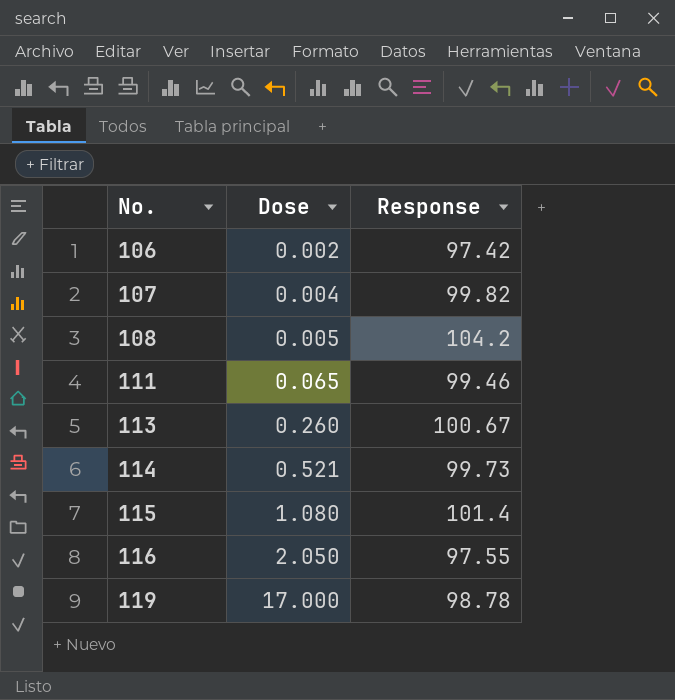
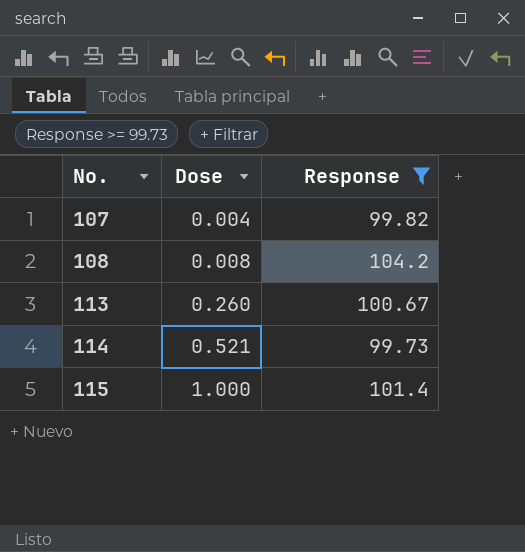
filter: none -> Response >= 99.73
108 | Dose: 0.005 -> 0.008
115 | Dose: 1.080 -> 1.000

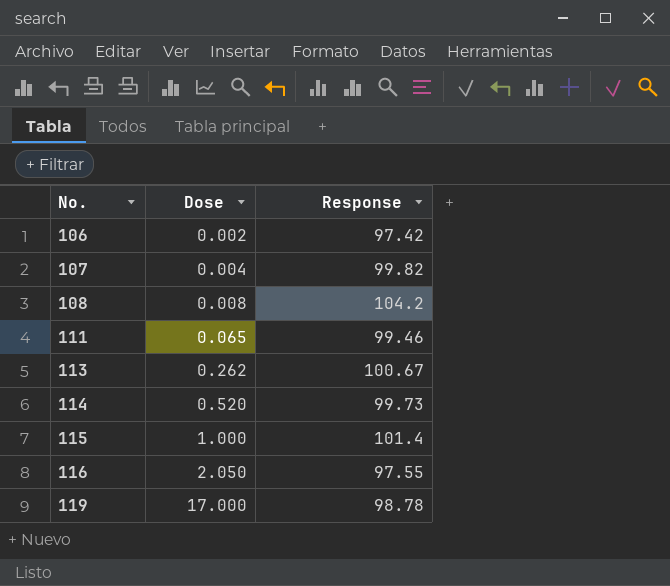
filter: Response >= 99.73 -> none
113 | Dose: 0.260 -> 0.262
114 | Dose: 0.521 -> 0.520

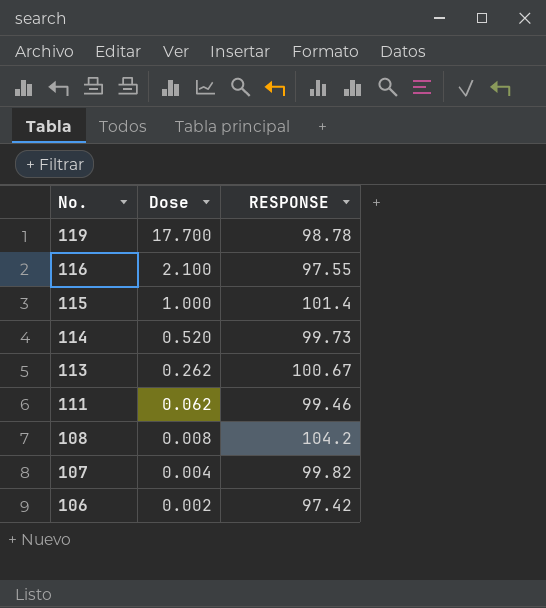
row order: No. ascending -> No. descending
column name: Response -> RESPONSE
119 | Dose: 17.000 -> 17.700
116 | Dose: 2.050 -> 2.100
111 | Dose: 0.065 -> 0.062

